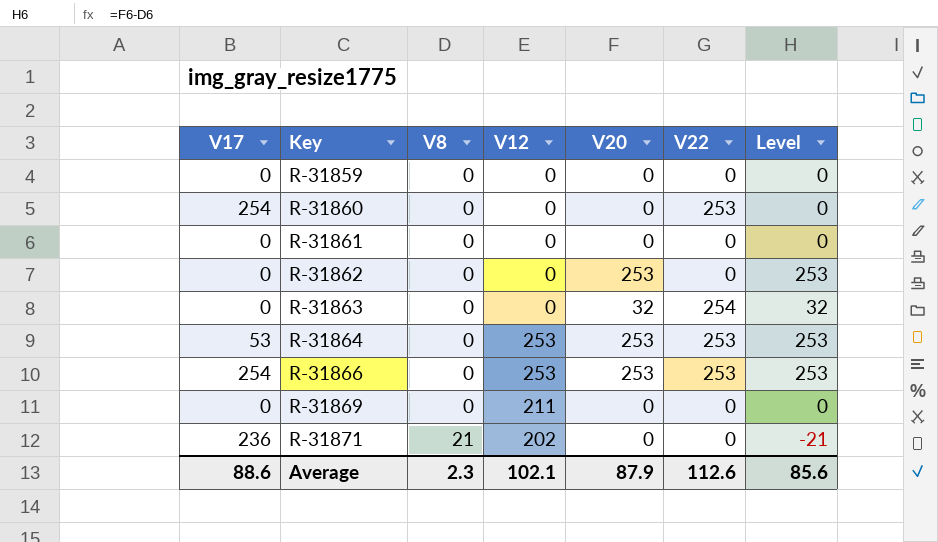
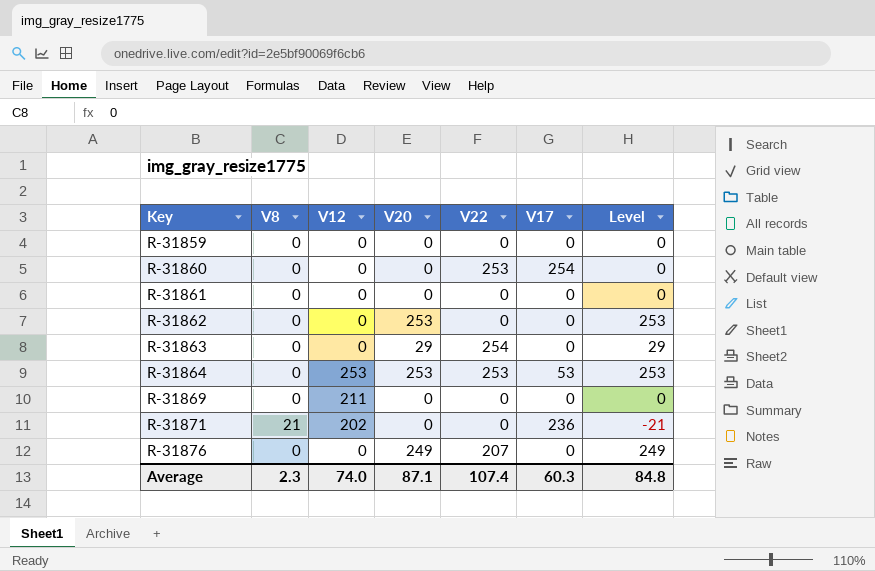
column V17 | position: 1 -> 6
row R-31866: 254 | 0 | 253 | 253 | 253 | 253 -> none
R-31863 | V20: 32 -> 29
R-31863 | Level: 32 -> 29
row R-31876: none -> 0 | 0 | 249 | 207 | 0 | 249
Average | V12: 102.1 -> 74.0
Average | V20: 87.9 -> 87.1
Average | V22: 112.6 -> 107.4
Average | V17: 88.6 -> 60.3
Average | Level: 85.6 -> 84.8

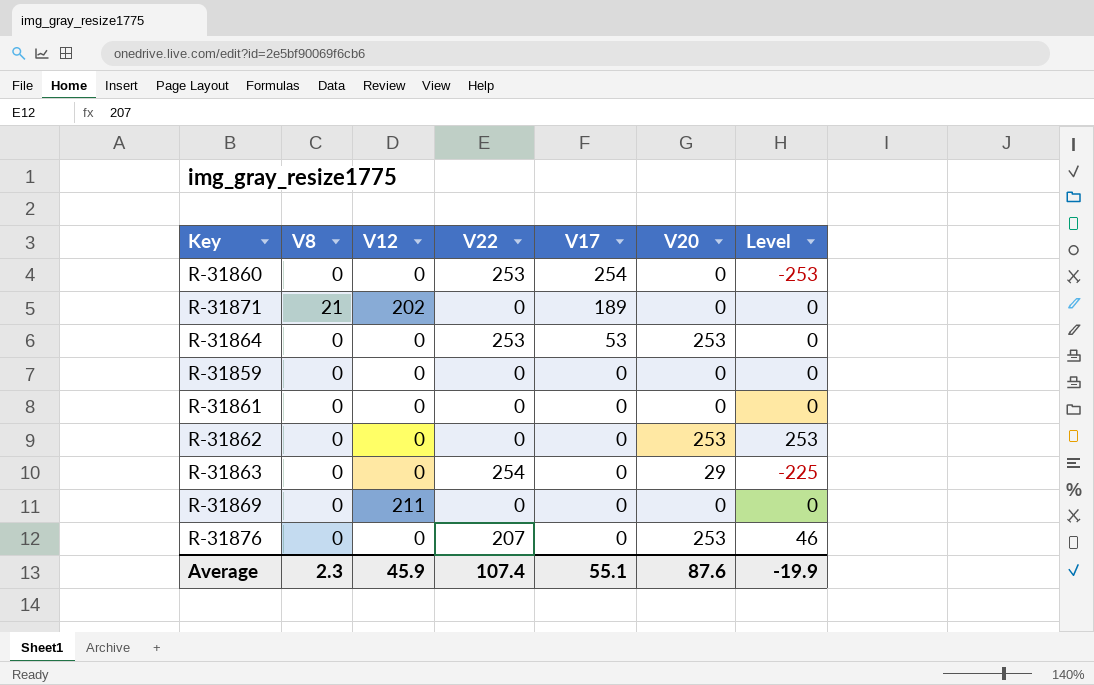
row order: Key ascending -> V17 descending
column V20 | position: 4 -> 6
column Level | formula: [V20] - [V8] -> [V20] - [V22]
R-31871 | V17: 236 -> 189
R-31864 | V12: 253 -> 0
R-31876 | V20: 249 -> 253
Average | V12: 74.0 -> 45.9
Average | V17: 60.3 -> 55.1
Average | V20: 87.1 -> 87.6
Average | Level: 84.8 -> -19.9

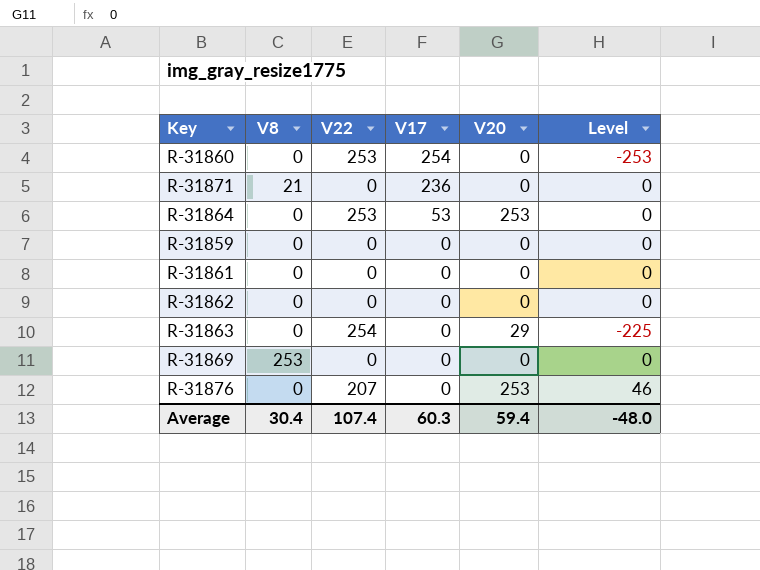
column V12 | position: 3 -> none
R-31871 | V17: 189 -> 236
R-31862 | V20: 253 -> 0
R-31862 | Level: 253 -> 0
R-31869 | V8: 0 -> 253
Average | V8: 2.3 -> 30.4
Average | V17: 55.1 -> 60.3
Average | V20: 87.6 -> 59.4
Average | Level: -19.9 -> -48.0

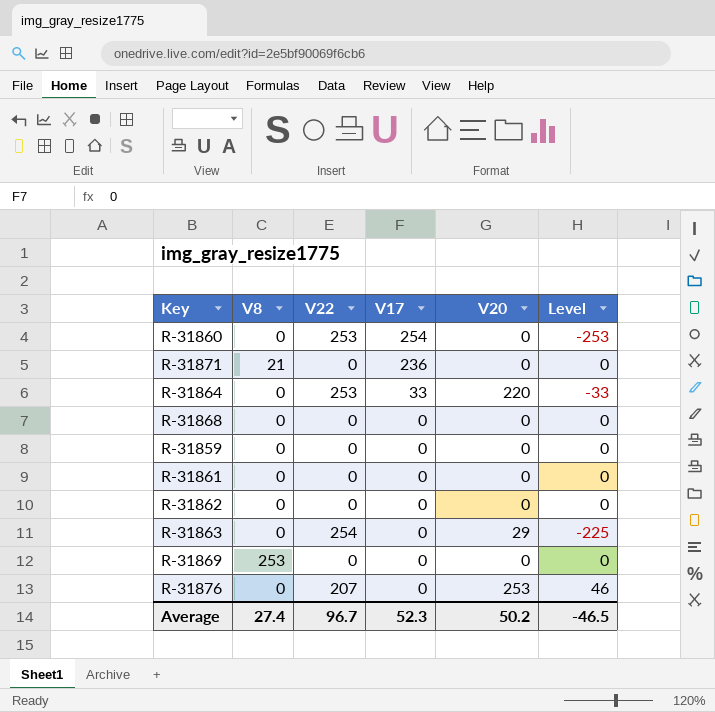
R-31864 | V17: 53 -> 33
R-31864 | V20: 253 -> 220
R-31864 | Level: 0 -> -33
row R-31868: none -> 0 | 0 | 0 | 0 | 0
Average | V8: 30.4 -> 27.4
Average | V22: 107.4 -> 96.7
Average | V17: 60.3 -> 52.3
Average | V20: 59.4 -> 50.2
Average | Level: -48.0 -> -46.5

